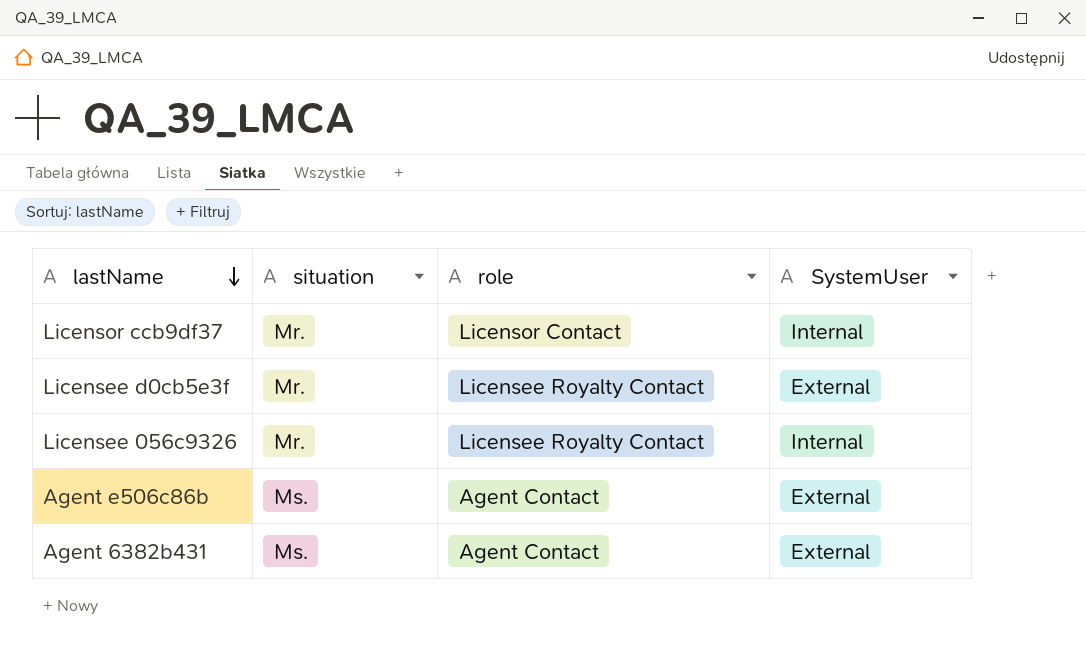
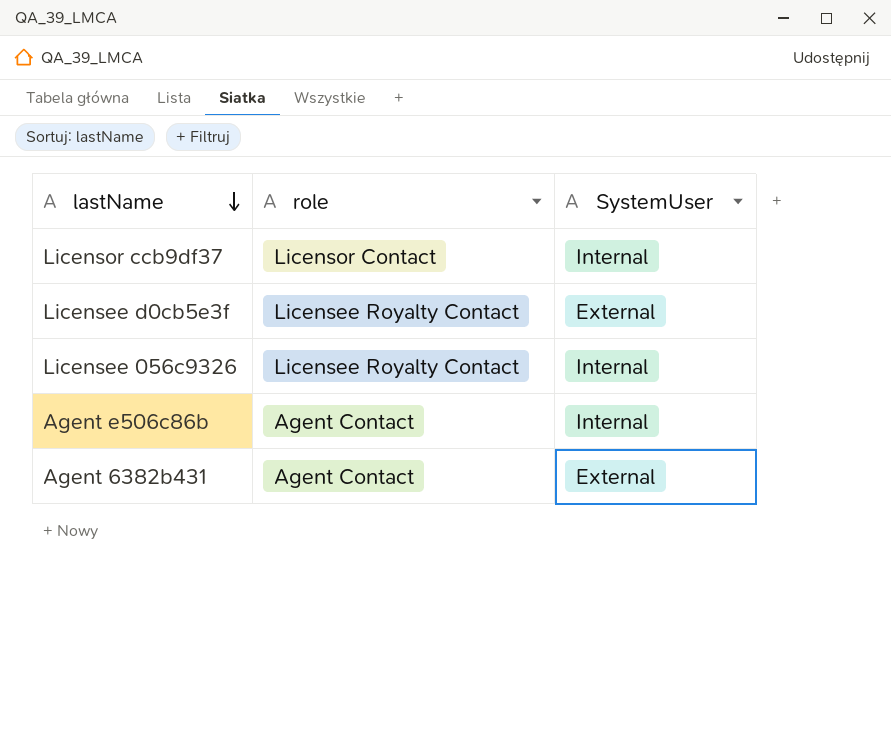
column situation | position: 2 -> none
Agent e506c86b | SystemUser: External -> Internal

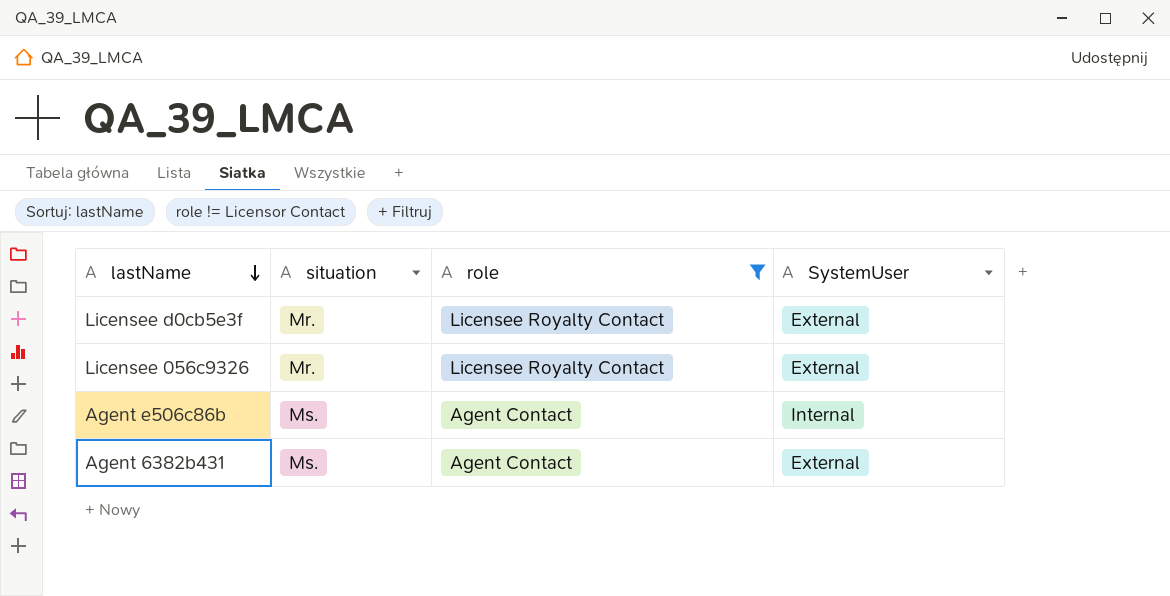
filter: none -> role != Licensor Contact
column situation | position: none -> 2
Licensee 056c9326 | SystemUser: Internal -> External

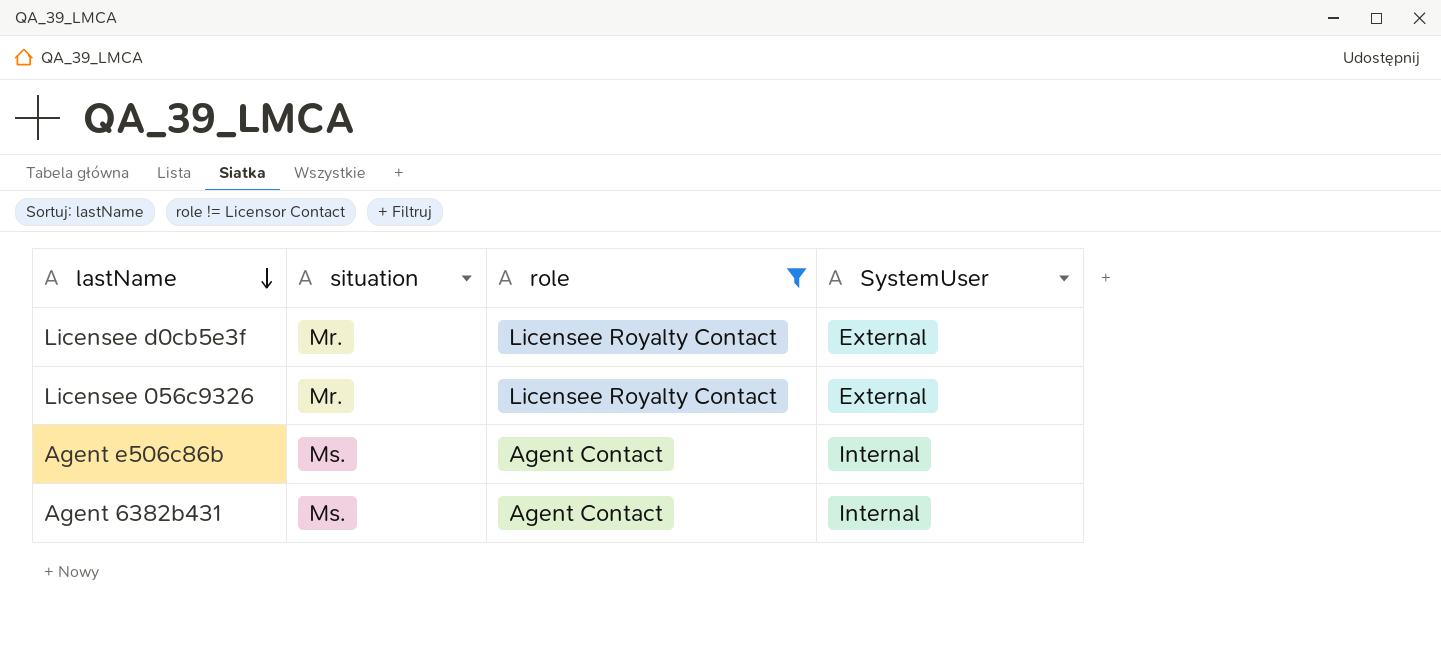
Agent 6382b431 | SystemUser: External -> Internal

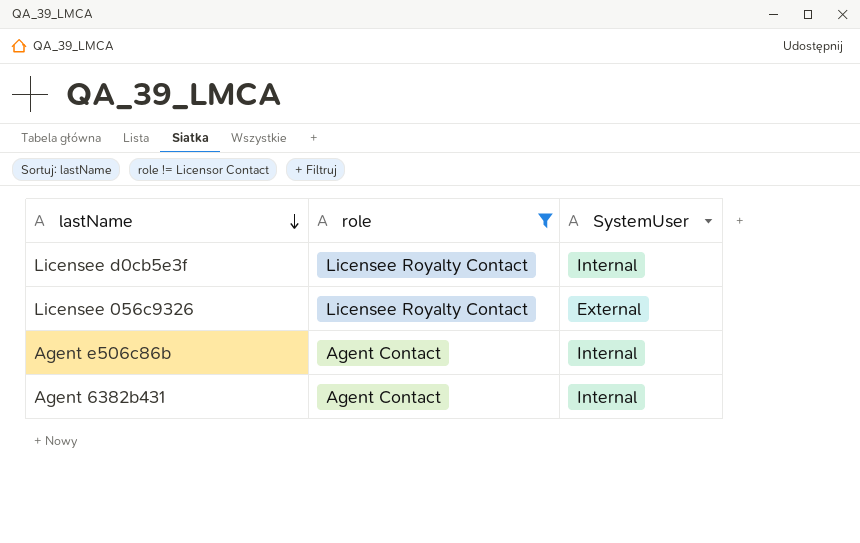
column situation | position: 2 -> none
Licensee d0cb5e3f | SystemUser: External -> Internal

